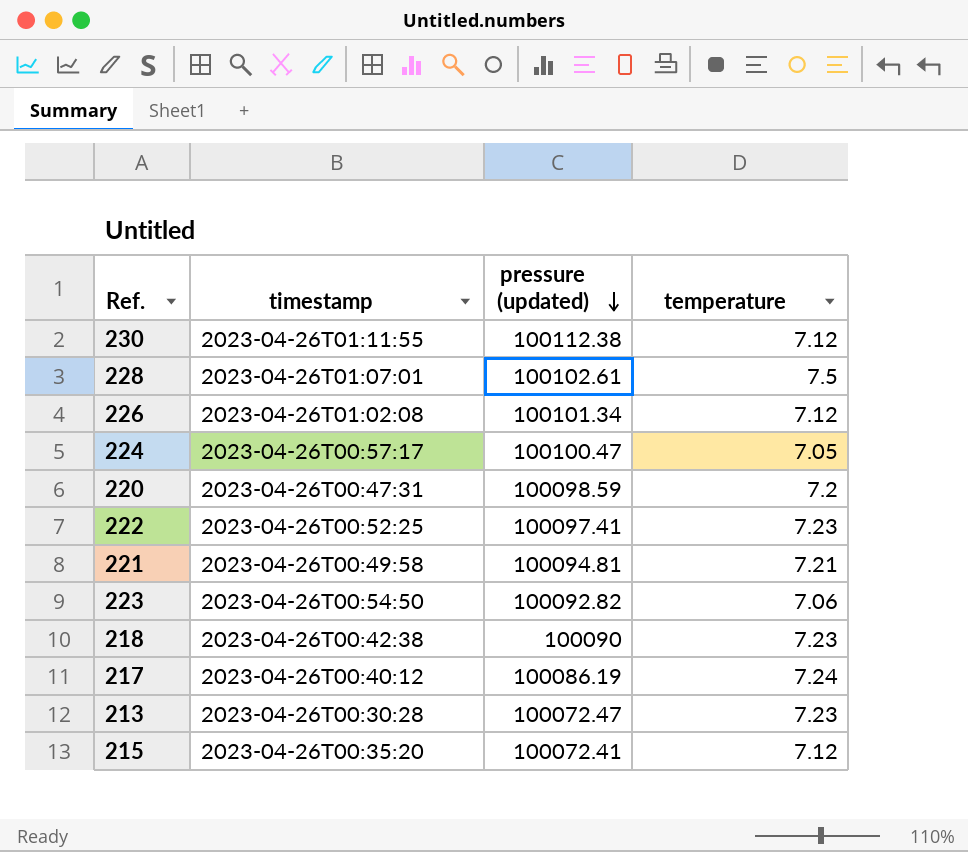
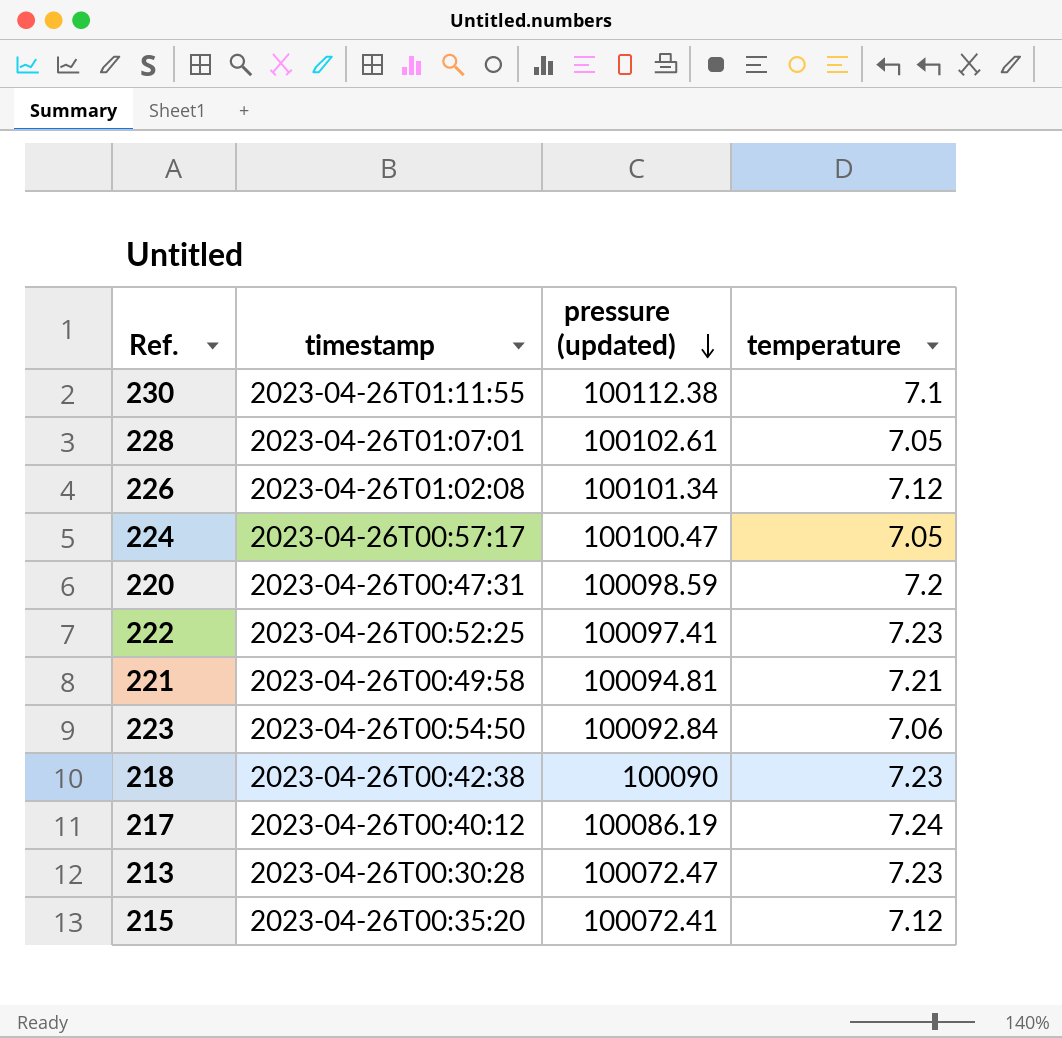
230 | temperature: 7.12 -> 7.1
228 | temperature: 7.5 -> 7.05
223 | pressure (updated): 100092.82 -> 100092.84

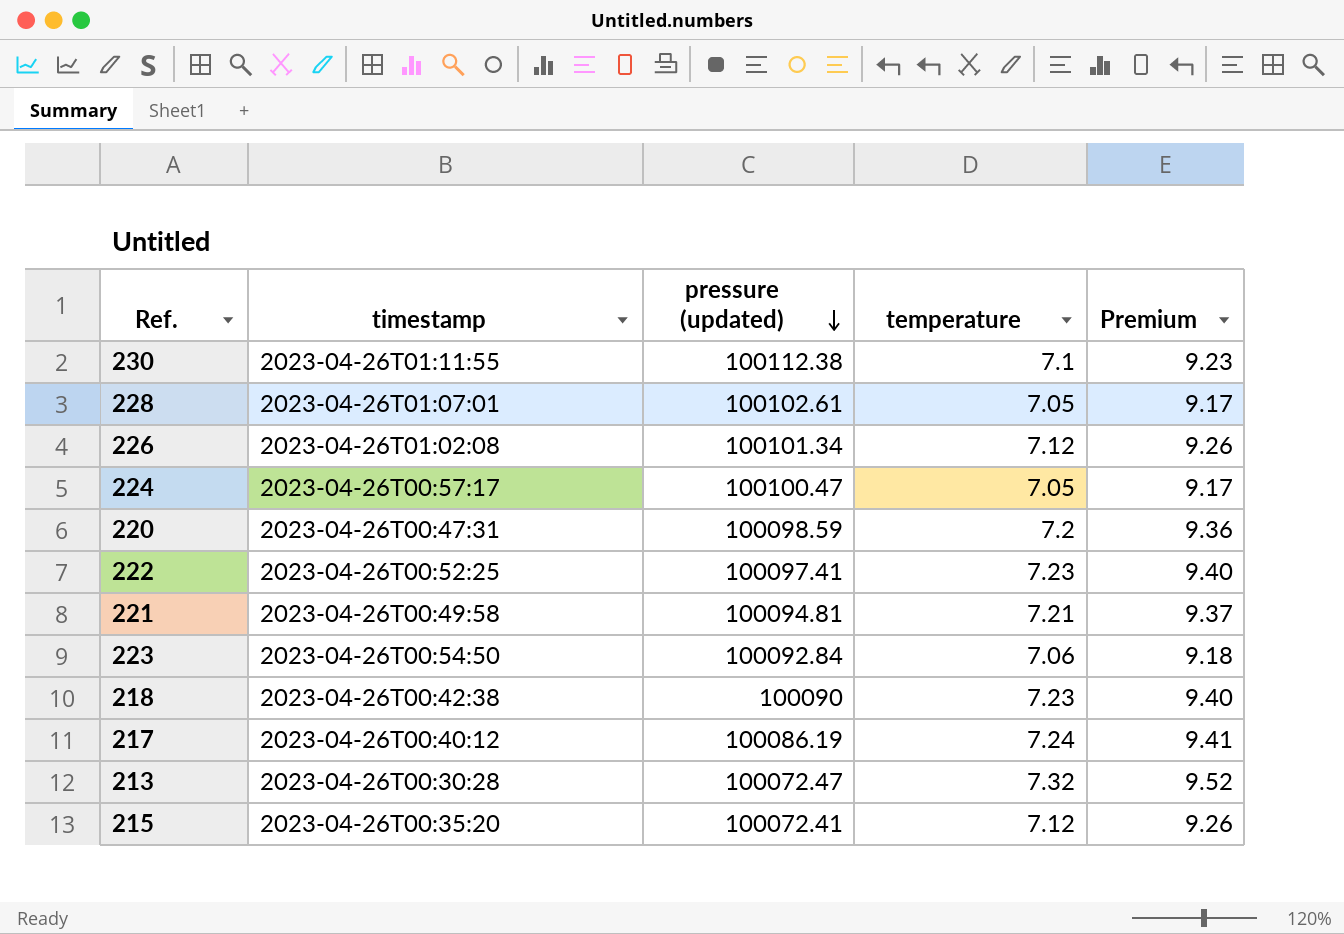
column Premium | formula: none -> [temperature] * 1.3
213 | temperature: 7.23 -> 7.32

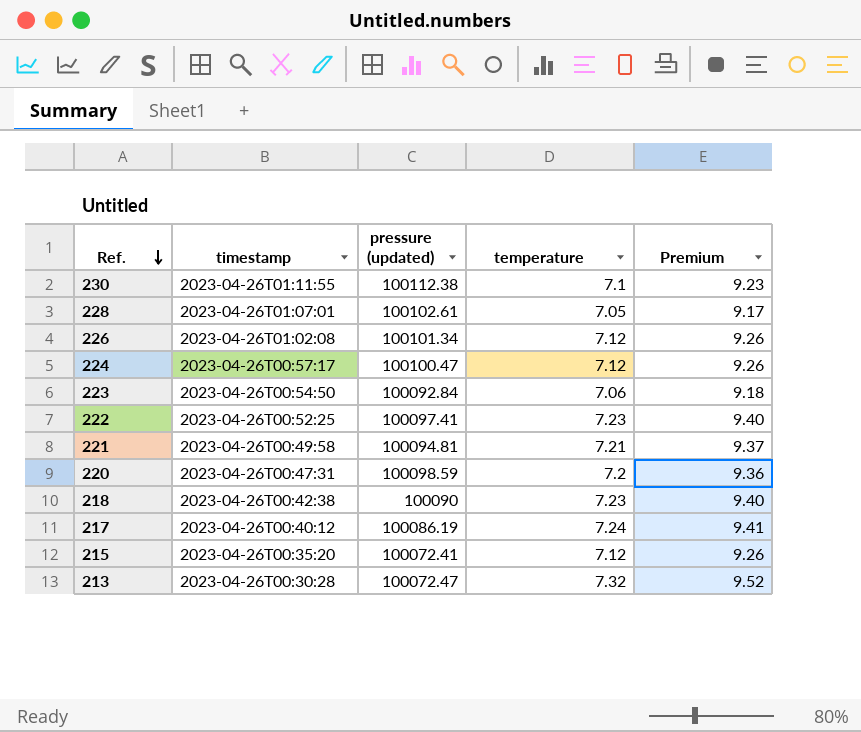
row order: pressure (updated) descending -> Ref. descending
224 | temperature: 7.05 -> 7.12
224 | Premium: 9.17 -> 9.26

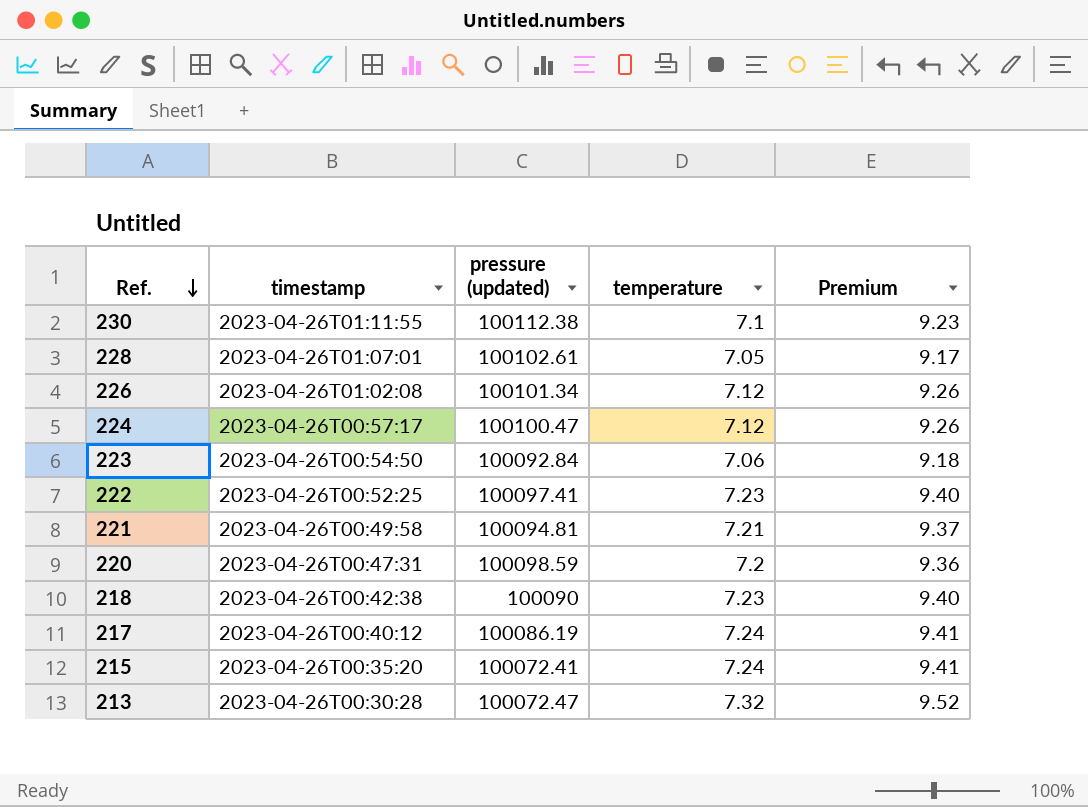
215 | temperature: 7.12 -> 7.24
215 | Premium: 9.26 -> 9.41

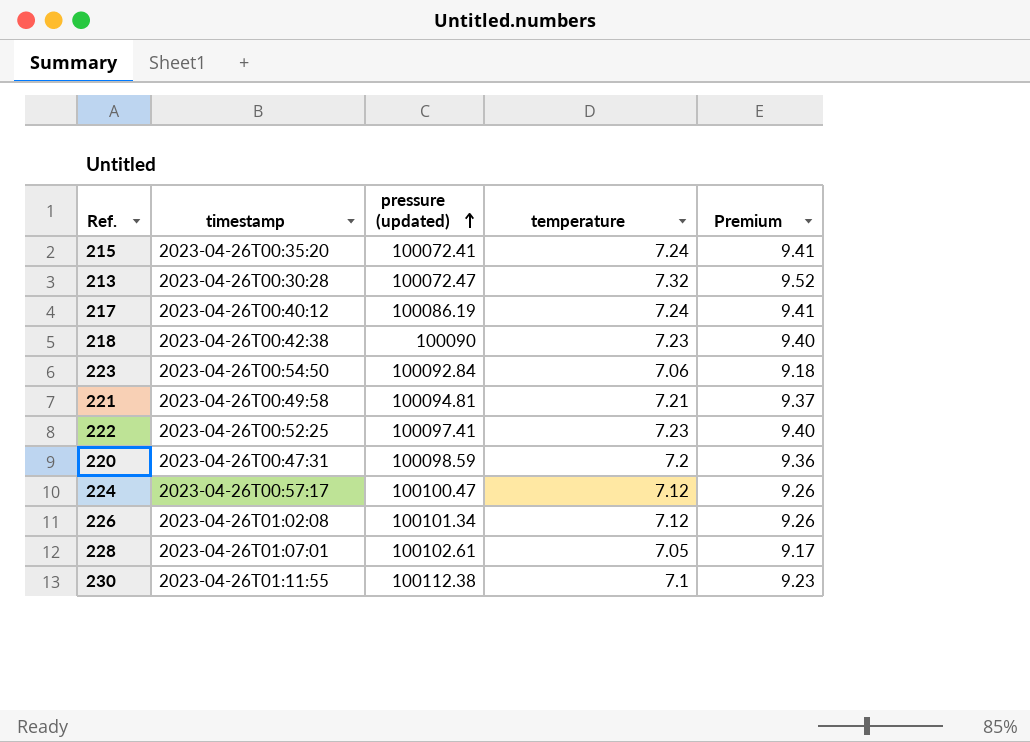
row order: Ref. descending -> pressure (updated) ascending

